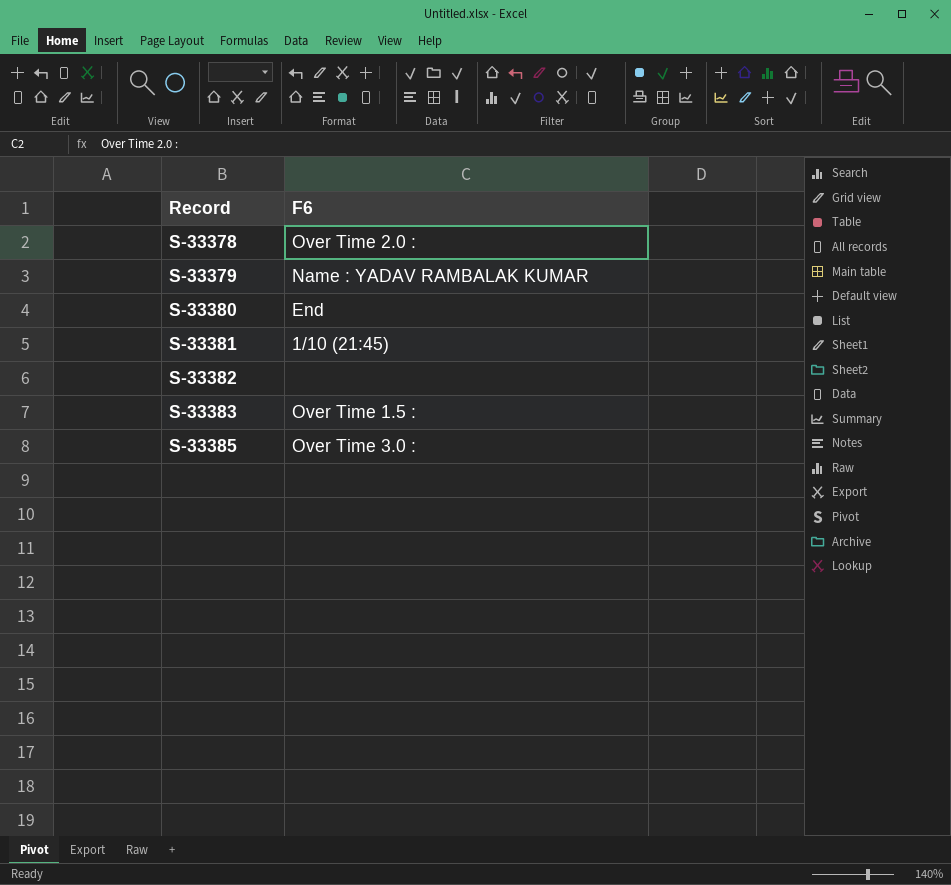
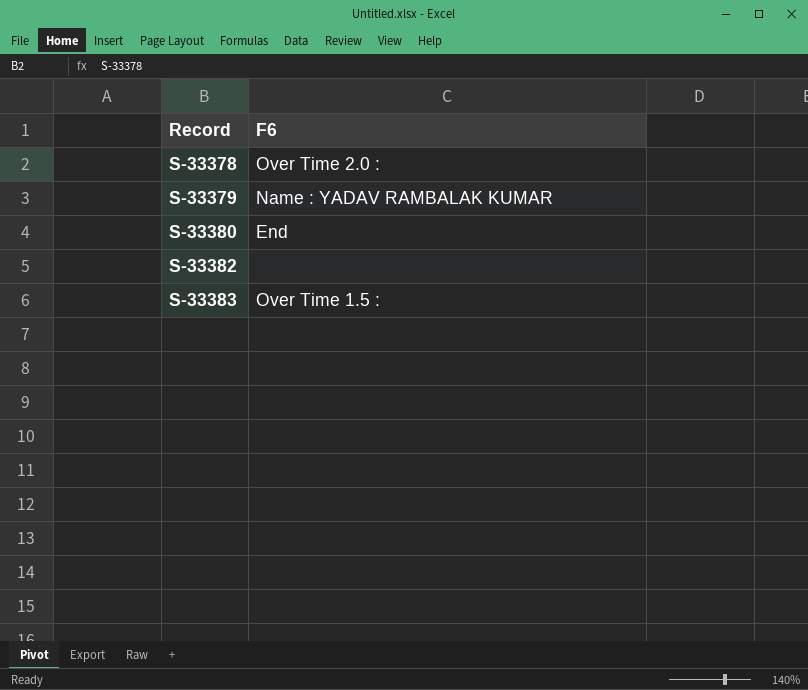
row S-33381: 1/10 (21:45) -> none
row S-33385: Over Time 3.0 : -> none

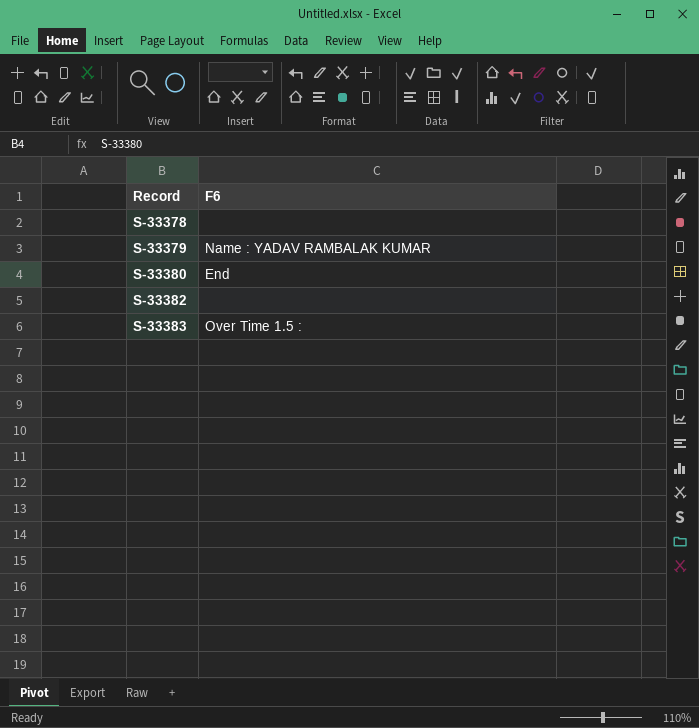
S-33378 | F6: Over Time 2.0 : -> none

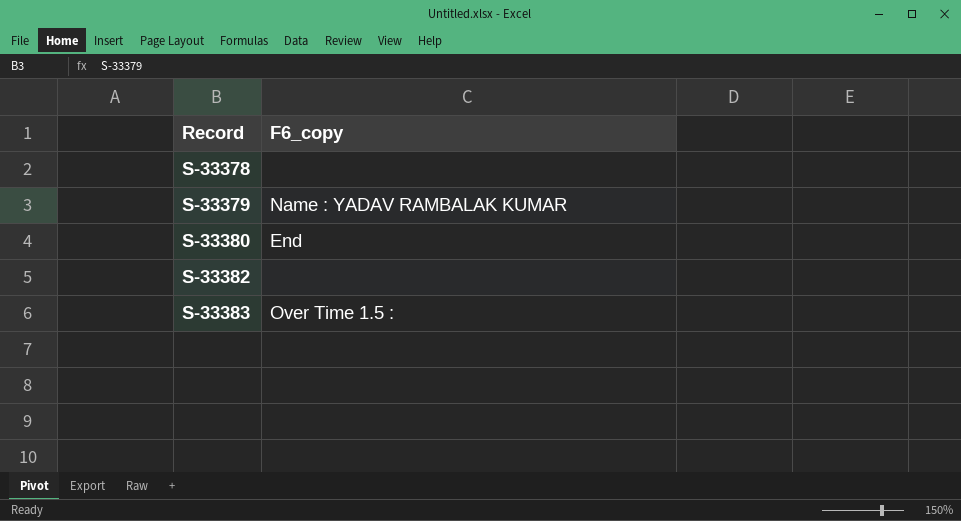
column name: F6 -> F6_copy

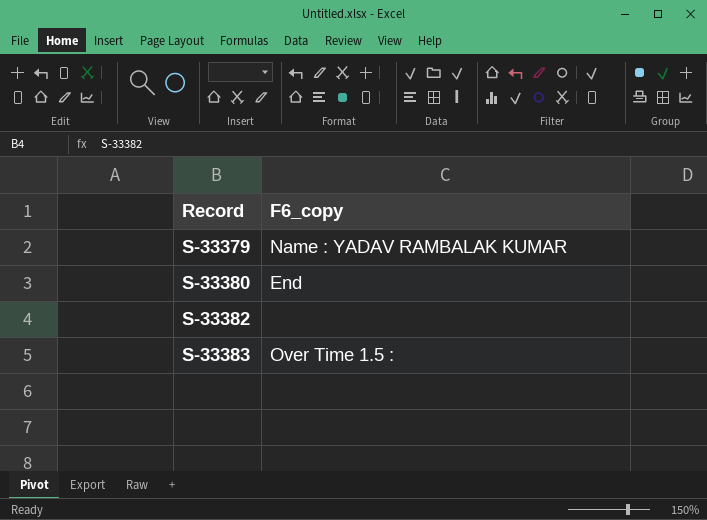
row S-33378: none -> none

